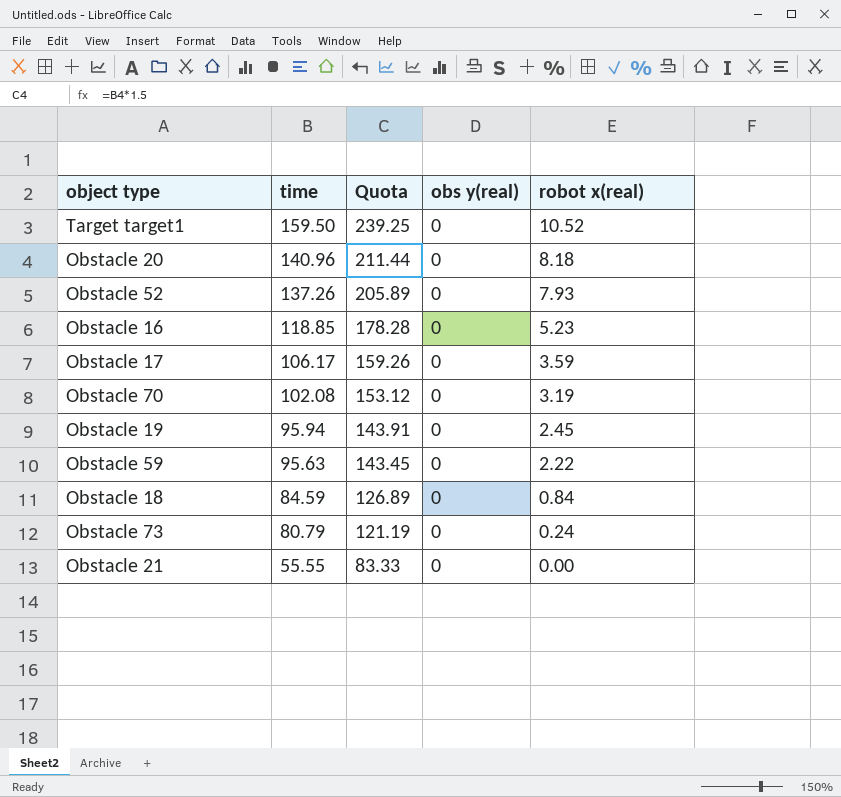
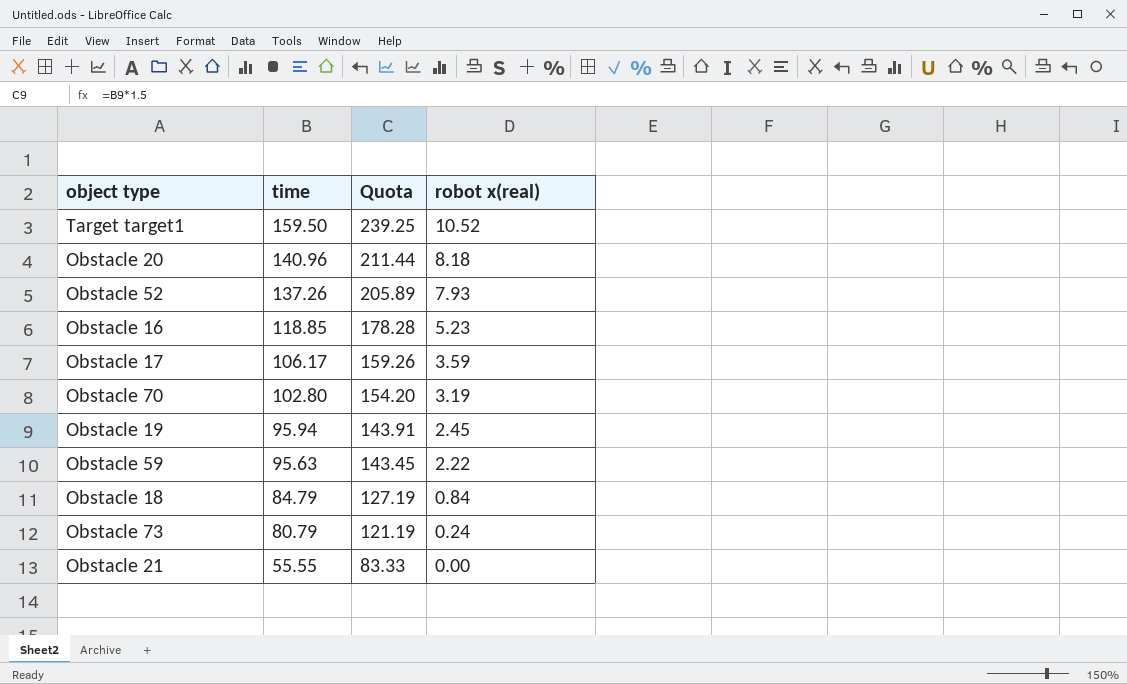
column obs y(real) | position: 4 -> none
Obstacle 70 | time: 102.08 -> 102.80
Obstacle 70 | Quota: 153.12 -> 154.20
Obstacle 18 | time: 84.59 -> 84.79
Obstacle 18 | Quota: 126.89 -> 127.19

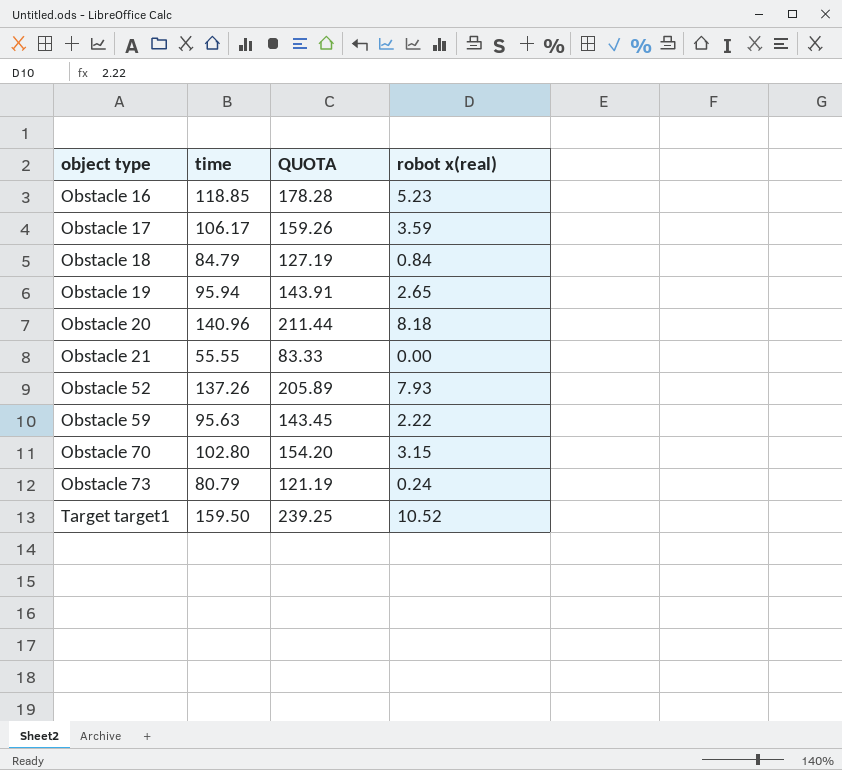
row order: time descending -> object type ascending
column name: Quota -> QUOTA
Obstacle 19 | robot x(real): 2.45 -> 2.65
Obstacle 70 | robot x(real): 3.19 -> 3.15

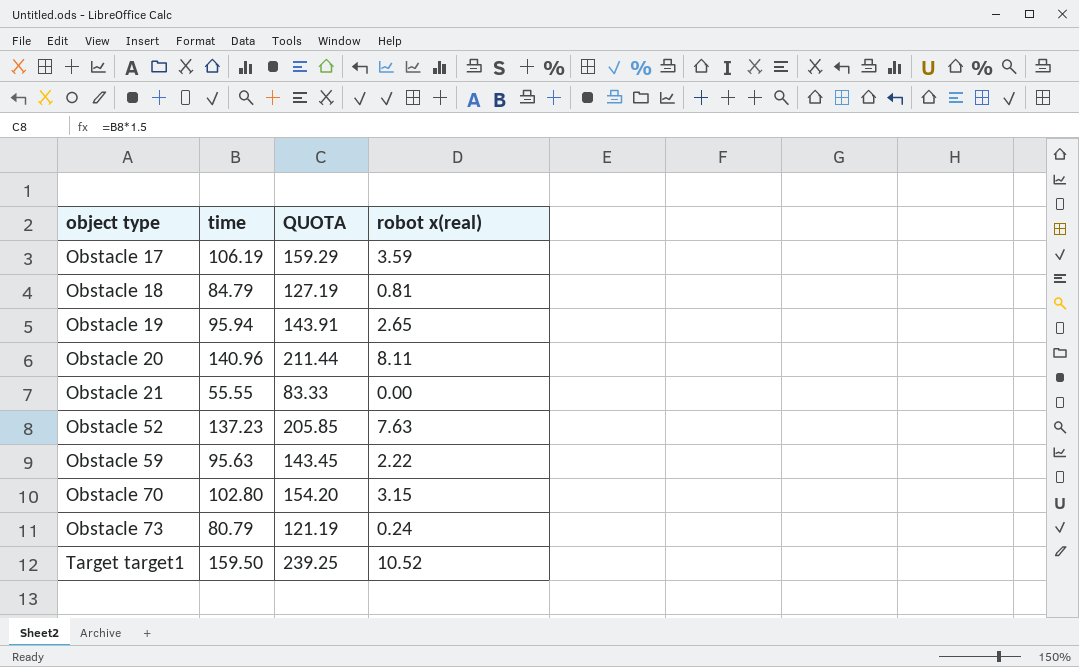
row Obstacle 16: 118.85 | 178.28 | 5.23 -> none
Obstacle 17 | time: 106.17 -> 106.19
Obstacle 17 | QUOTA: 159.26 -> 159.29
Obstacle 18 | robot x(real): 0.84 -> 0.81
Obstacle 20 | robot x(real): 8.18 -> 8.11
Obstacle 52 | time: 137.26 -> 137.23
Obstacle 52 | QUOTA: 205.89 -> 205.85
Obstacle 52 | robot x(real): 7.93 -> 7.63

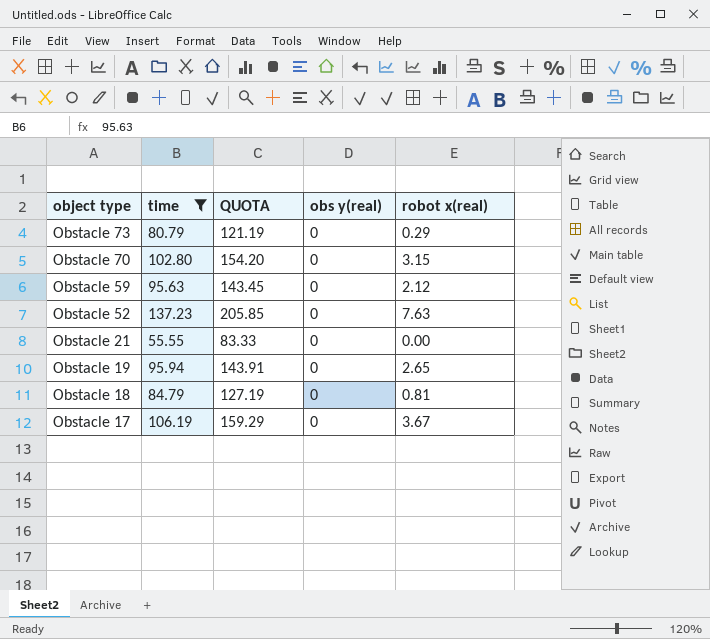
filter: none -> time <= 137.23
row order: object type ascending -> object type descending
column obs y(real) | position: none -> 4
Obstacle 73 | robot x(real): 0.24 -> 0.29
Obstacle 59 | robot x(real): 2.22 -> 2.12
Obstacle 17 | robot x(real): 3.59 -> 3.67

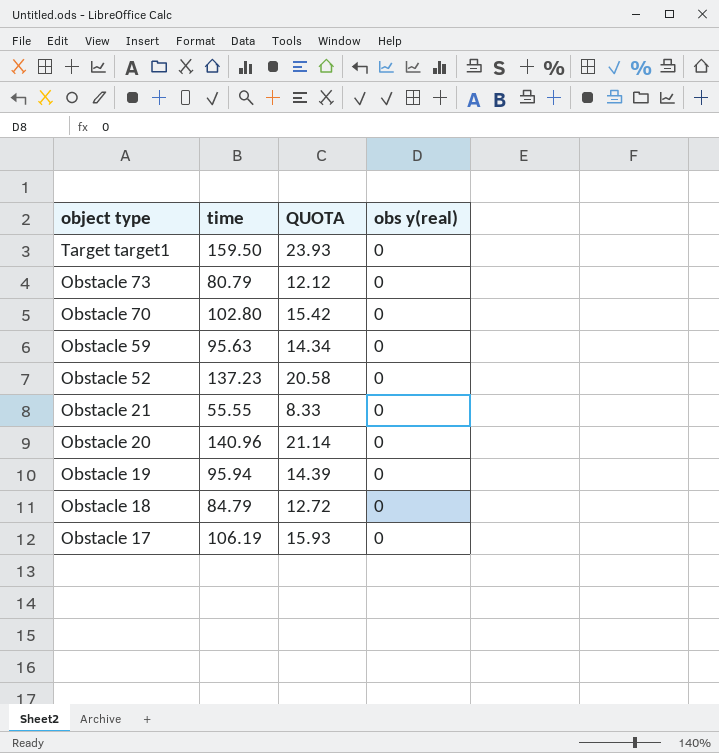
filter: time <= 137.23 -> none
column robot x(real) | position: 5 -> none
column QUOTA | formula: [time] * 1.5 -> [time] * 0.15

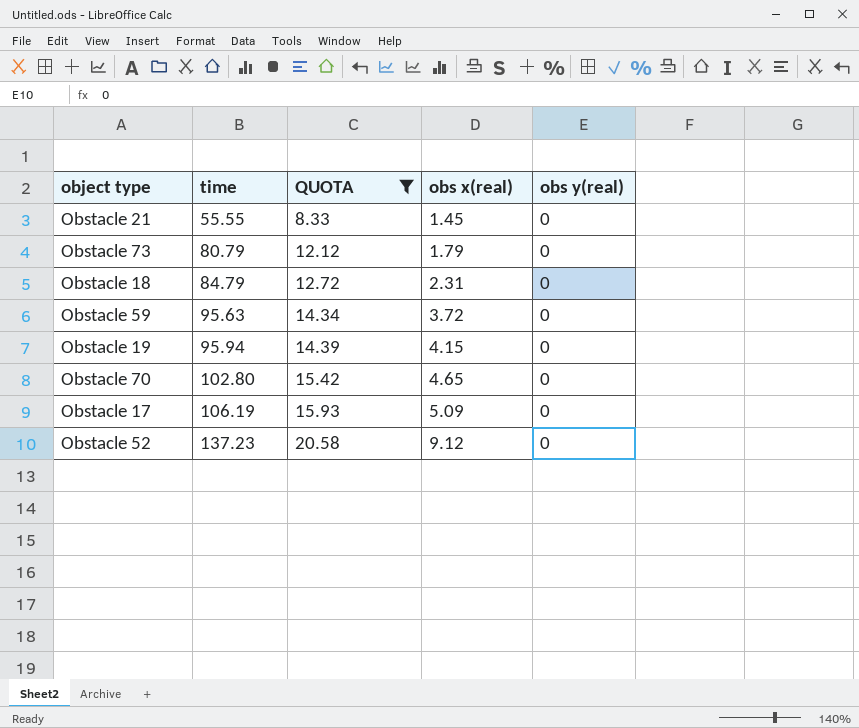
filter: none -> QUOTA <= 20.58
row order: object type descending -> time ascending
column obs x(real) | position: none -> 4

